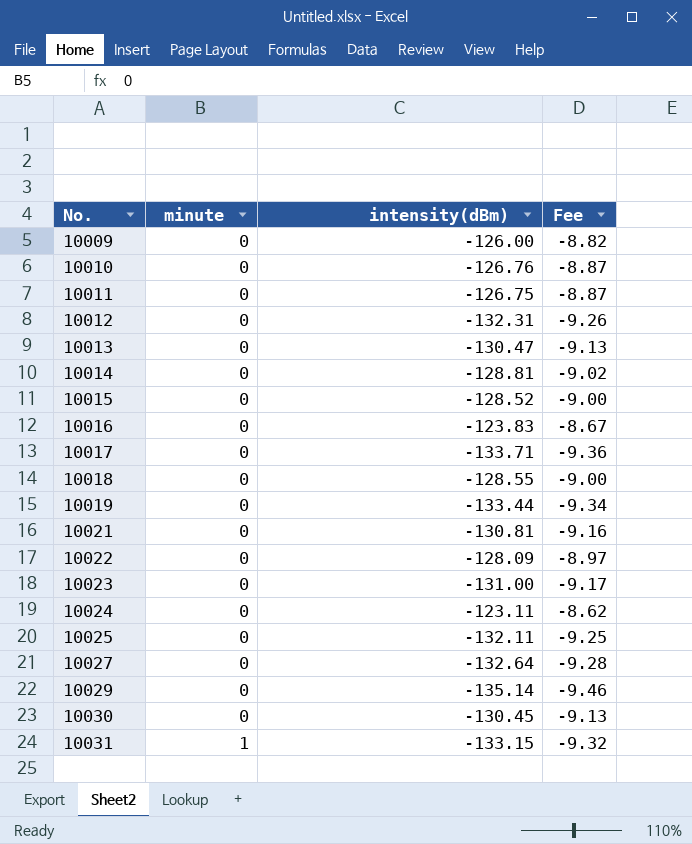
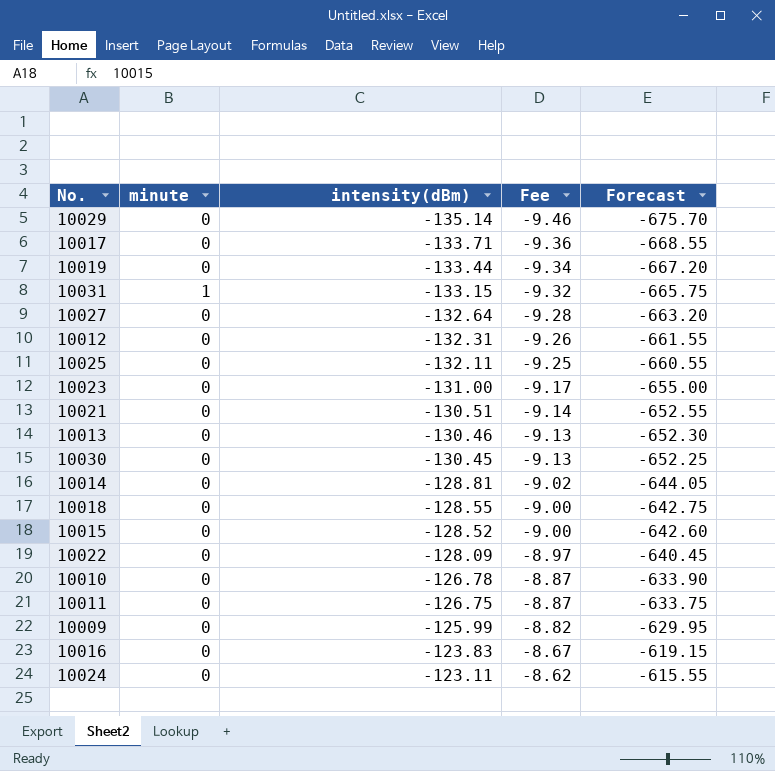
row order: No. ascending -> intensity(dBm) ascending
column Forecast | formula: none -> [intensity(dBm)] * 5
10021 | intensity(dBm): -130.81 -> -130.51
10021 | Fee: -9.16 -> -9.14
10013 | intensity(dBm): -130.47 -> -130.46
10010 | intensity(dBm): -126.76 -> -126.78
10009 | intensity(dBm): -126.00 -> -125.99

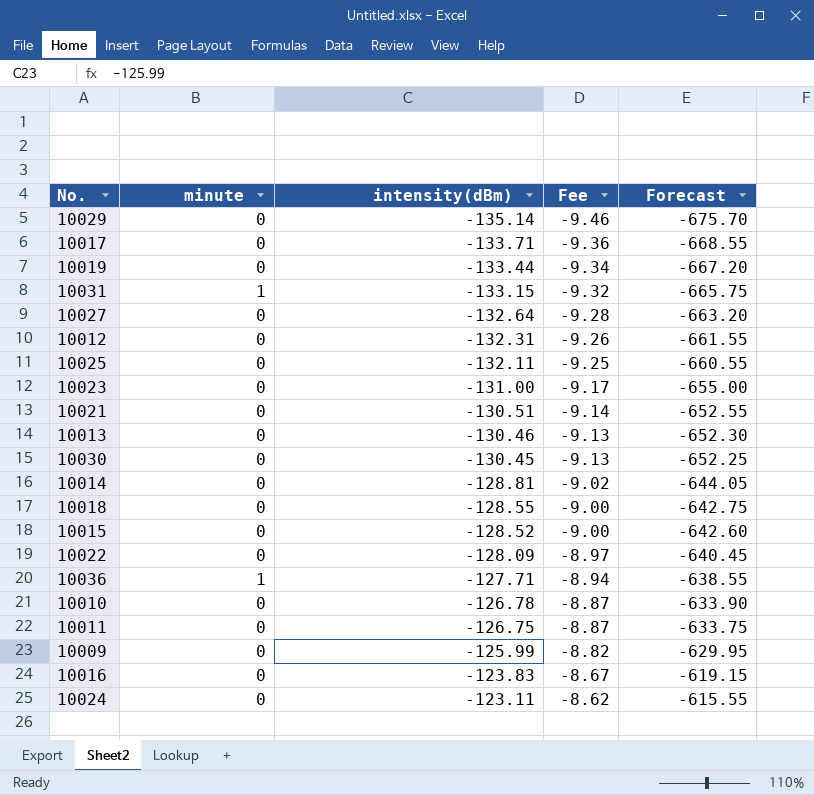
row 10036: none -> 1 | -127.71 | -8.94 | -638.55

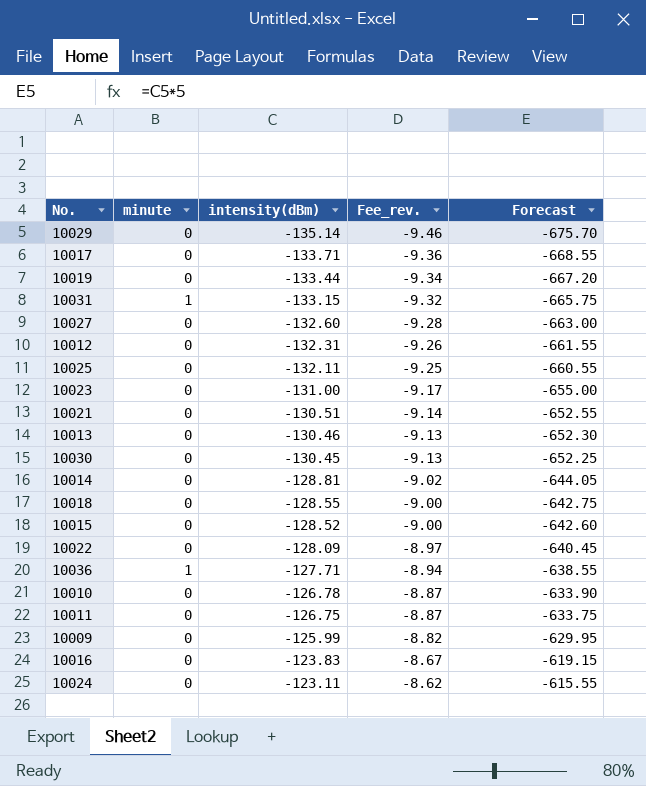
column name: Fee -> Fee_rev.
10027 | intensity(dBm): -132.64 -> -132.60
10027 | Forecast: -663.20 -> -663.00

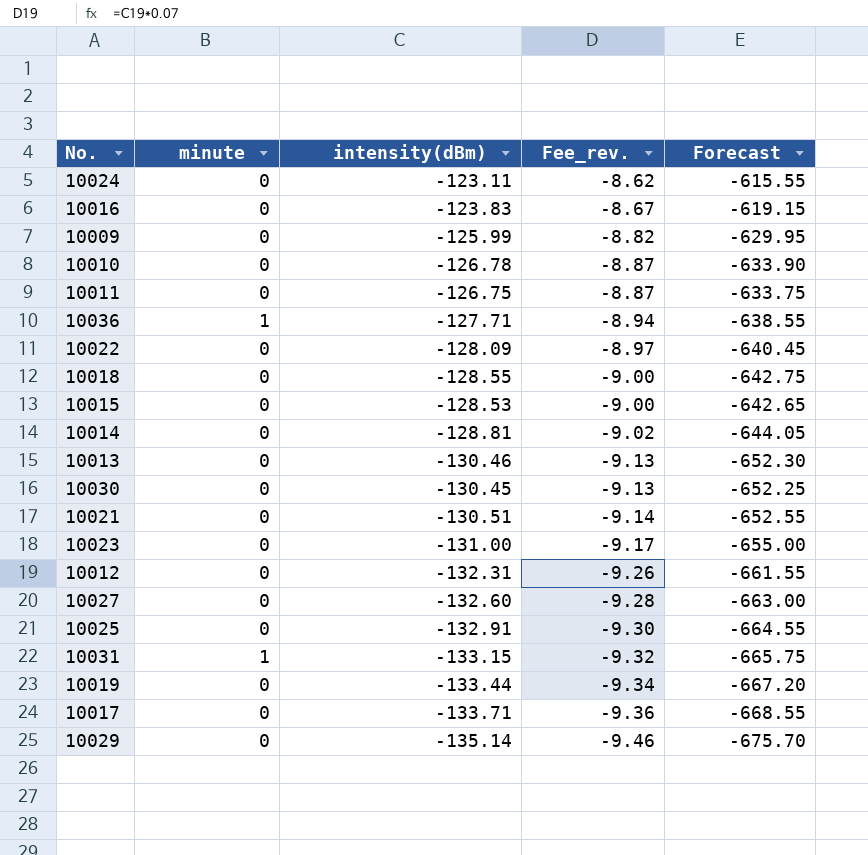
row order: intensity(dBm) ascending -> Fee_rev. descending
10015 | intensity(dBm): -128.52 -> -128.53
10015 | Forecast: -642.60 -> -642.65
10025 | intensity(dBm): -132.11 -> -132.91
10025 | Fee_rev.: -9.25 -> -9.30
10025 | Forecast: -660.55 -> -664.55

